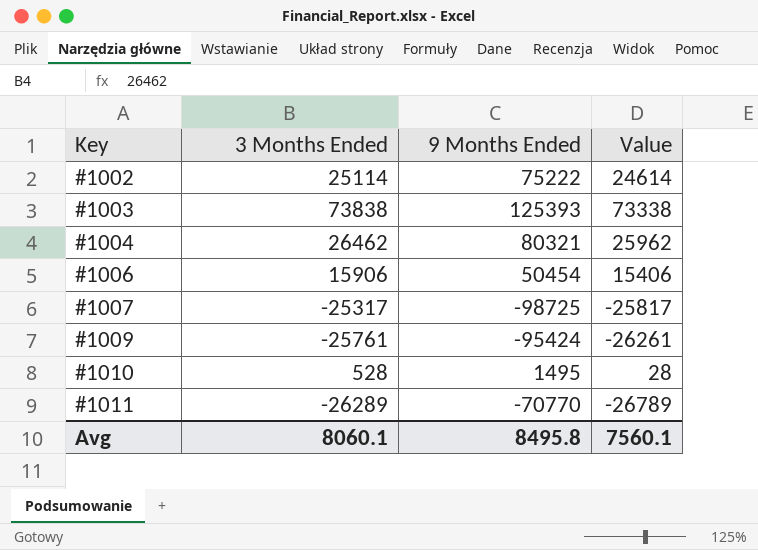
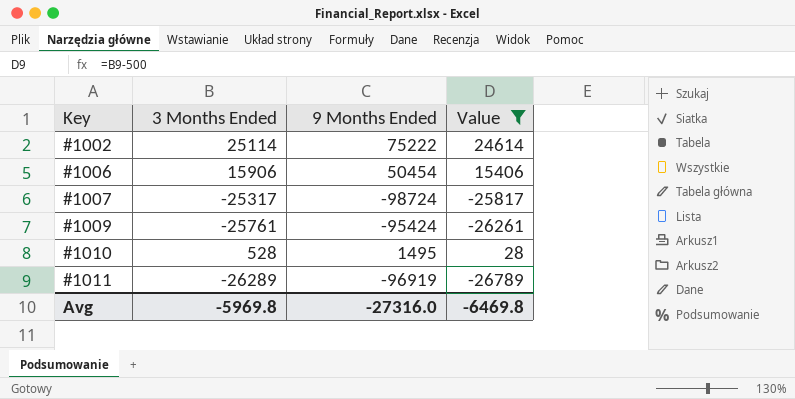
filter: none -> Value <= 24614
#1007 | 9 Months Ended: -98725 -> -98724
#1011 | 9 Months Ended: -70770 -> -96919
Avg | 3 Months Ended: 8060.1 -> -5969.8
Avg | 9 Months Ended: 8495.8 -> -27316.0
Avg | Value: 7560.1 -> -6469.8

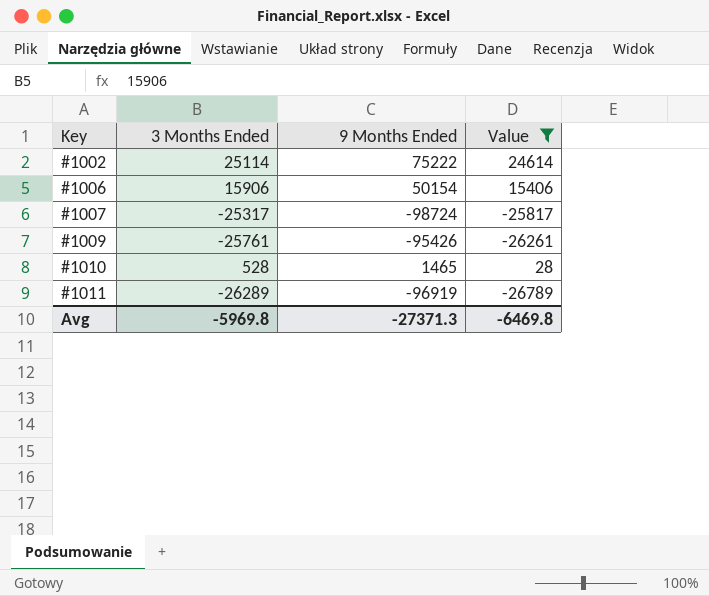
#1006 | 9 Months Ended: 50454 -> 50154
#1009 | 9 Months Ended: -95424 -> -95426
#1010 | 9 Months Ended: 1495 -> 1465
Avg | 9 Months Ended: -27316.0 -> -27371.3

